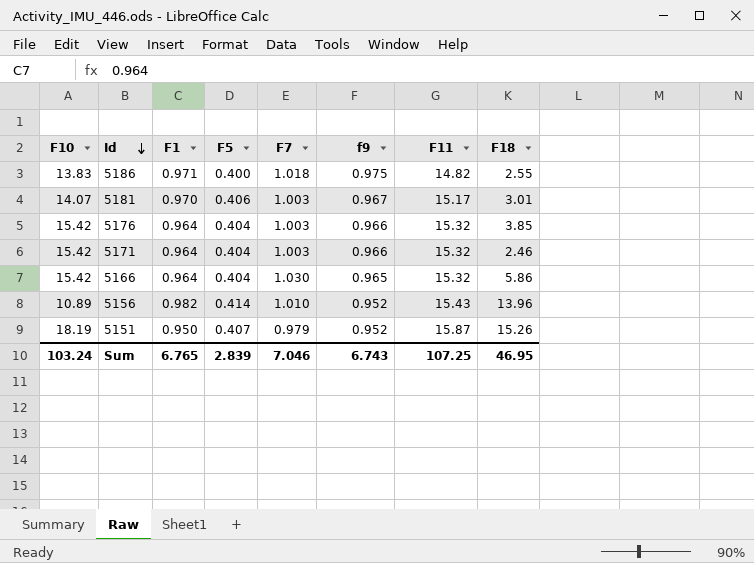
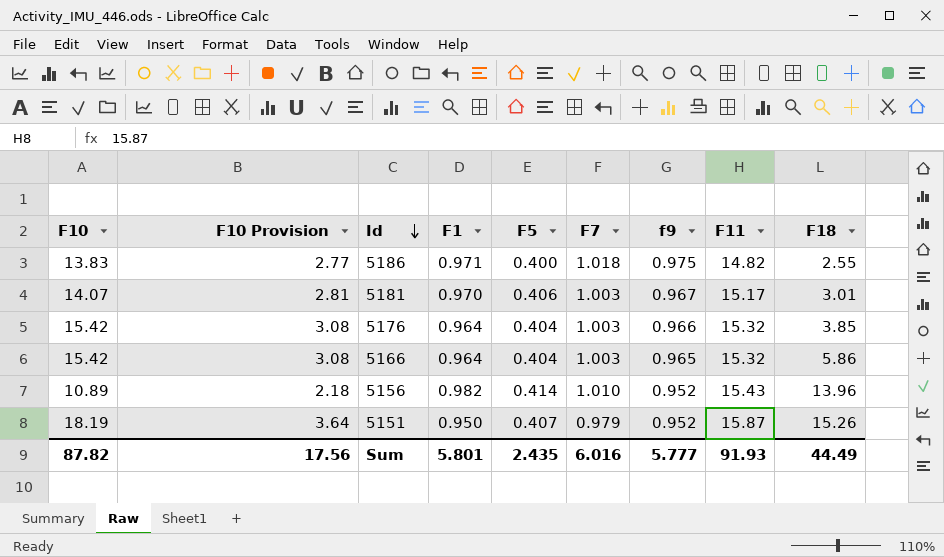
column F10 Provision | formula: none -> [F10] * 0.2
row 5171: 15.42 | 0.964 | 0.404 | 1.003 | 0.966 | 15.32 | 2.46 -> none
5166 | F7: 1.030 -> 1.003
Sum | F10: 103.24 -> 87.82
Sum | F1: 6.765 -> 5.801
Sum | F5: 2.839 -> 2.435
Sum | F7: 7.046 -> 6.016
Sum | f9: 6.743 -> 5.777
Sum | F11: 107.25 -> 91.93
Sum | F18: 46.95 -> 44.49

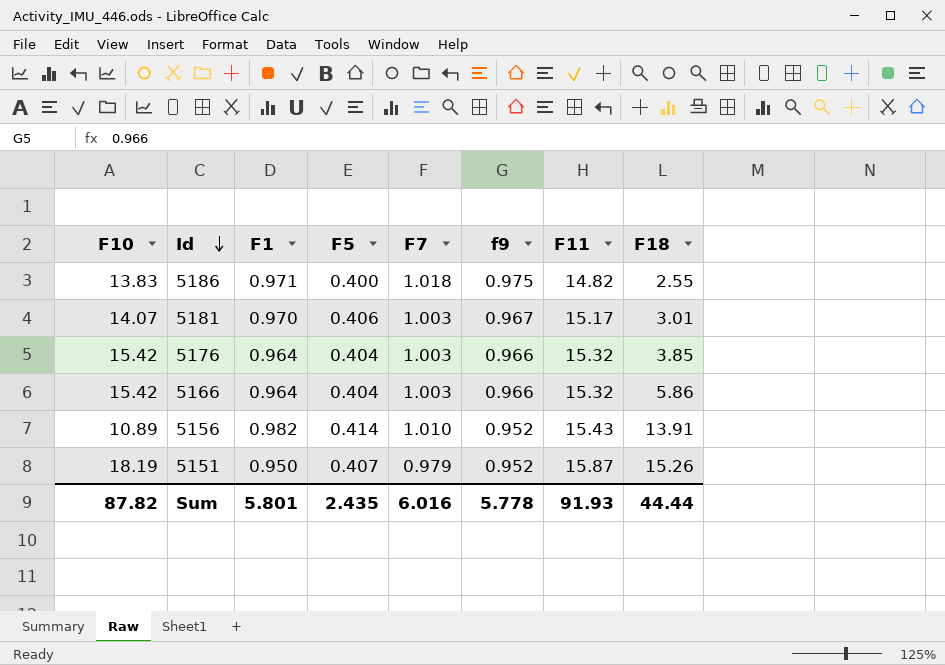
column F10 Provision | formula: [F10] * 0.2 -> none
5166 | f9: 0.965 -> 0.966
5156 | F18: 13.96 -> 13.91
Sum | f9: 5.777 -> 5.778
Sum | F18: 44.49 -> 44.44

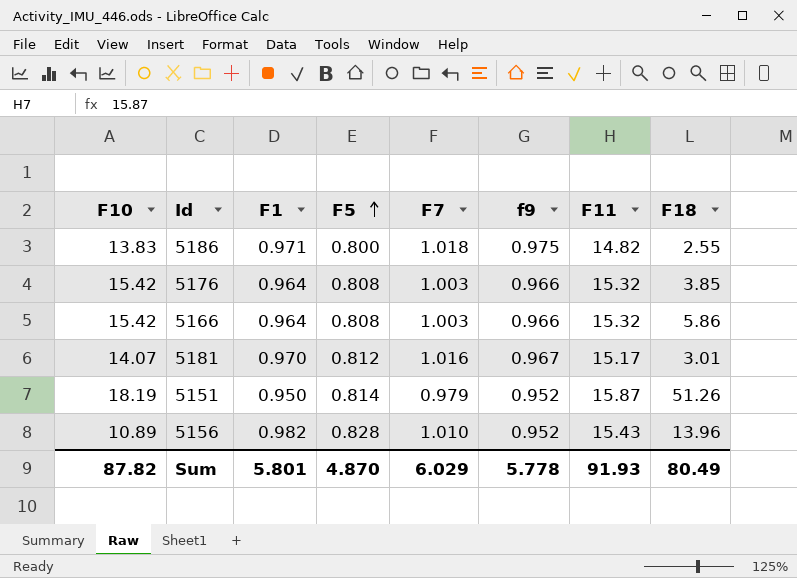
row order: Id descending -> F5 ascending
5186 | F5: 0.400 -> 0.800
5176 | F5: 0.404 -> 0.808
5166 | F5: 0.404 -> 0.808
5181 | F5: 0.406 -> 0.812
5181 | F7: 1.003 -> 1.016
5151 | F5: 0.407 -> 0.814
5151 | F18: 15.26 -> 51.26
5156 | F5: 0.414 -> 0.828
5156 | F18: 13.91 -> 13.96
Sum | F5: 2.435 -> 4.870
Sum | F7: 6.016 -> 6.029
Sum | F18: 44.44 -> 80.49

